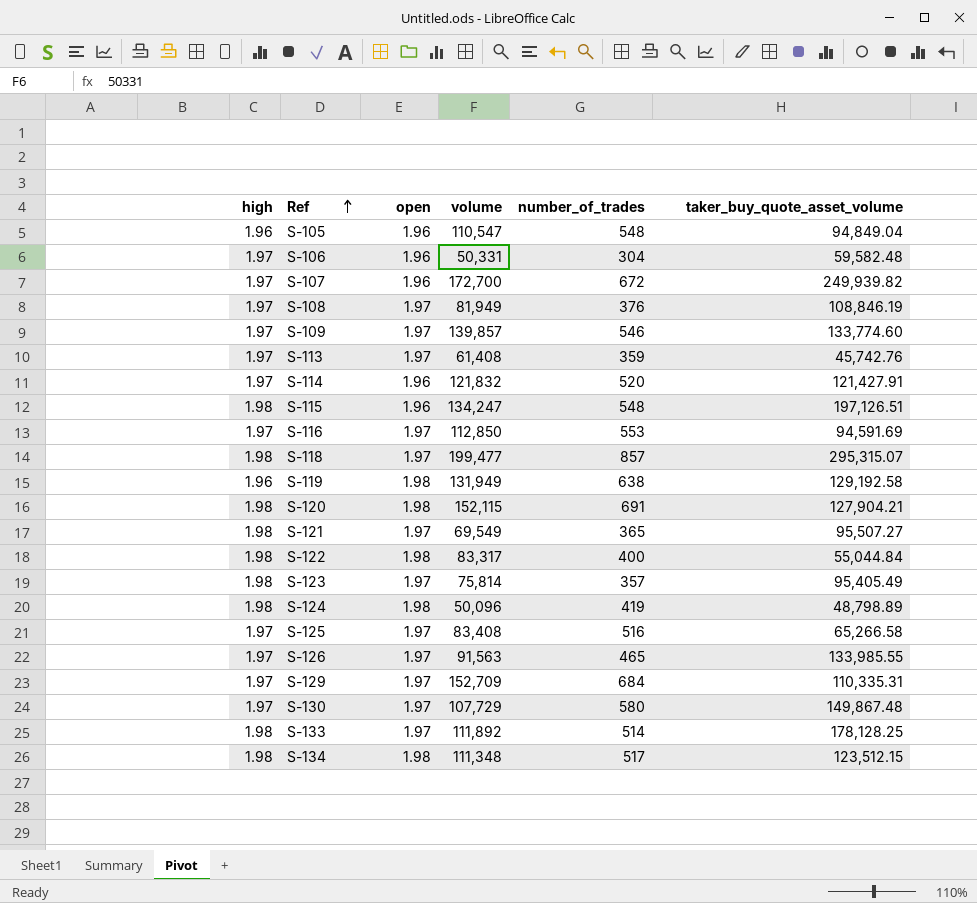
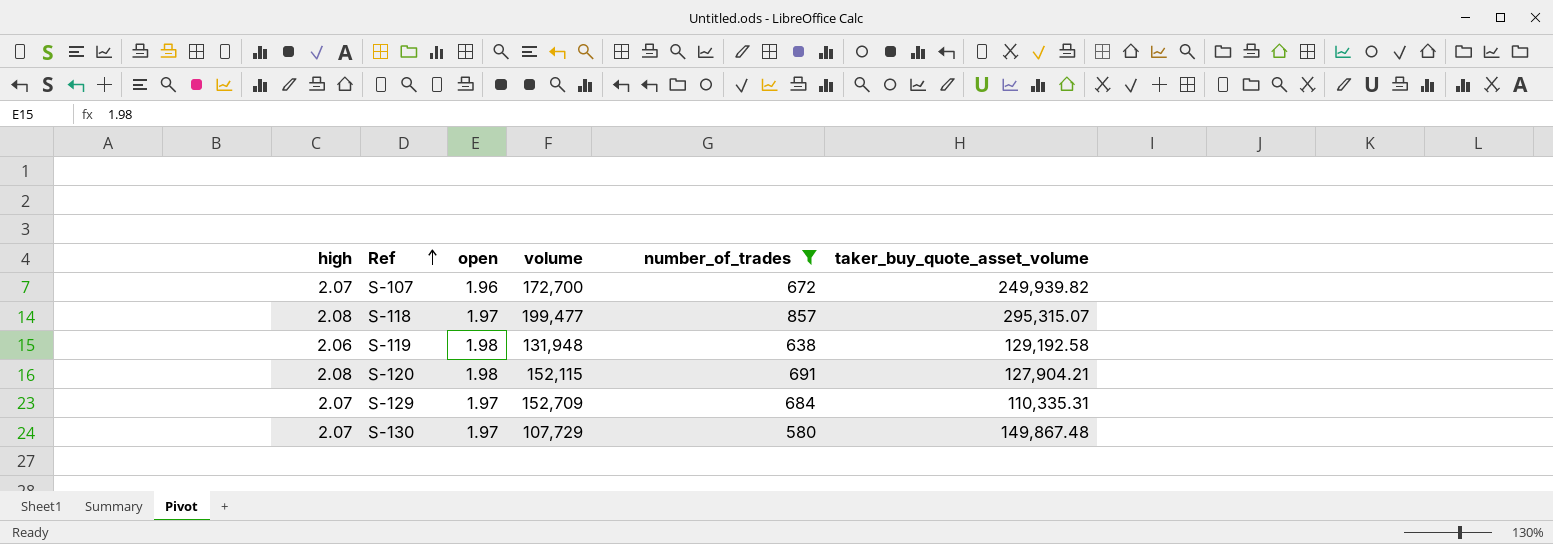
filter: none -> number_of_trades >= 580
S-107 | high: 1.97 -> 2.07
S-118 | high: 1.98 -> 2.08
S-119 | high: 1.96 -> 2.06
S-119 | volume: 131,949 -> 131,948
S-120 | high: 1.98 -> 2.08
S-129 | high: 1.97 -> 2.07
S-130 | high: 1.97 -> 2.07

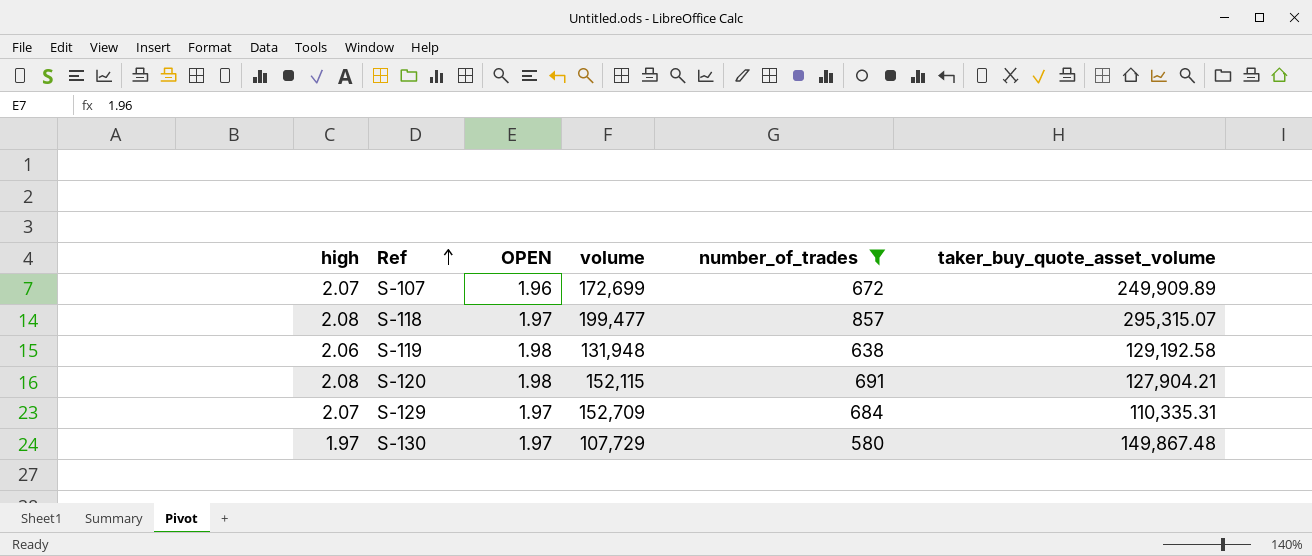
column name: open -> OPEN
S-107 | volume: 172,700 -> 172,699
S-107 | taker_buy_quote_asset_volume: 249,939.82 -> 249,909.89
S-130 | high: 2.07 -> 1.97

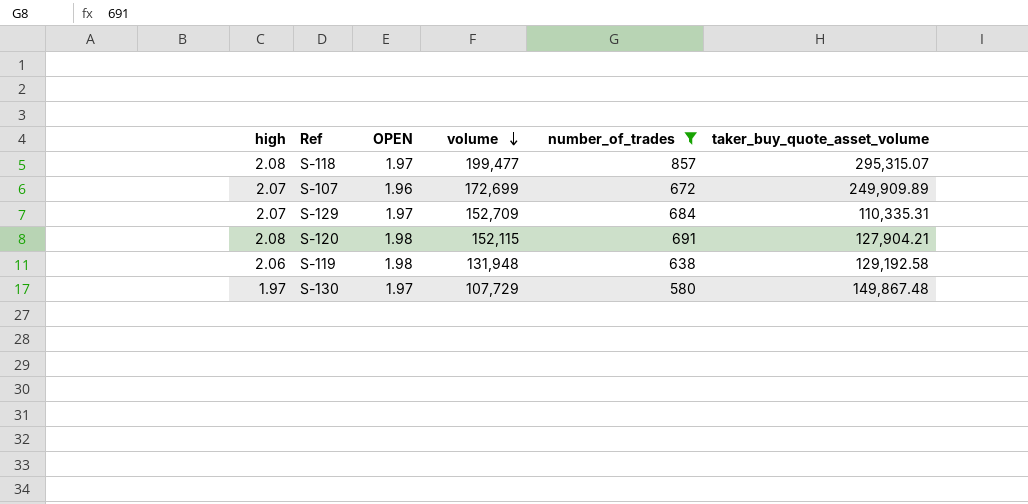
row order: Ref ascending -> volume descending

